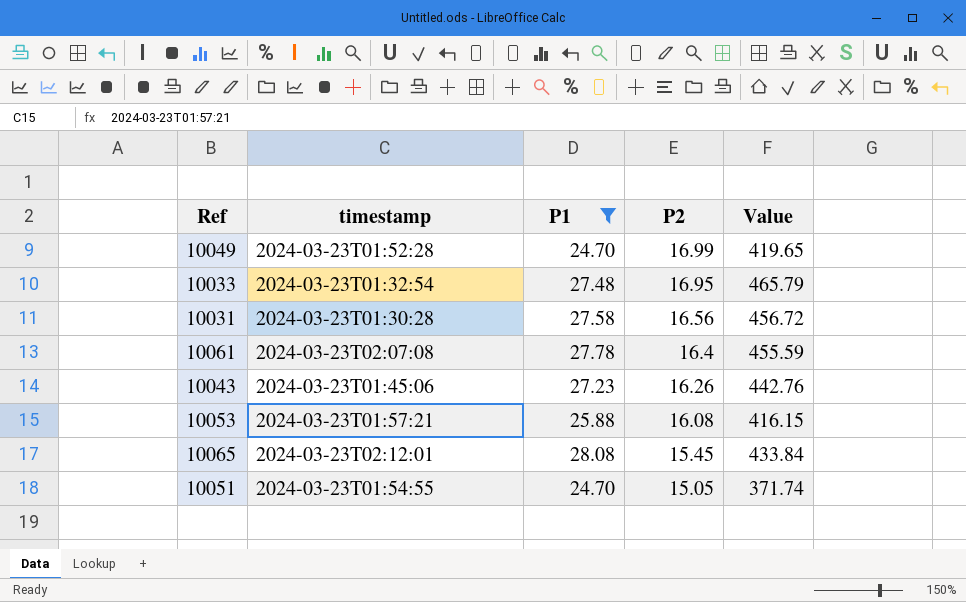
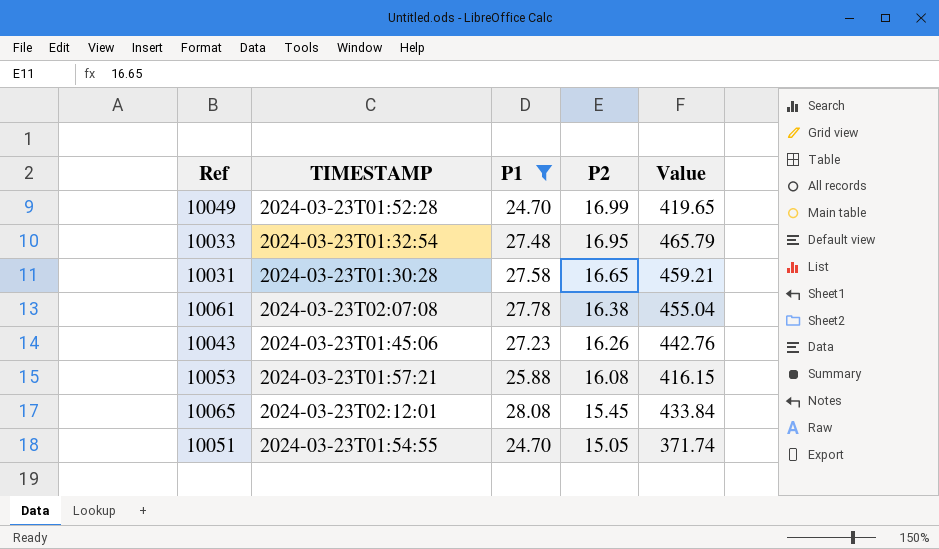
column name: timestamp -> TIMESTAMP
10031 | P2: 16.56 -> 16.65
10031 | Value: 456.72 -> 459.21
10061 | P2: 16.4 -> 16.38
10061 | Value: 455.59 -> 455.04

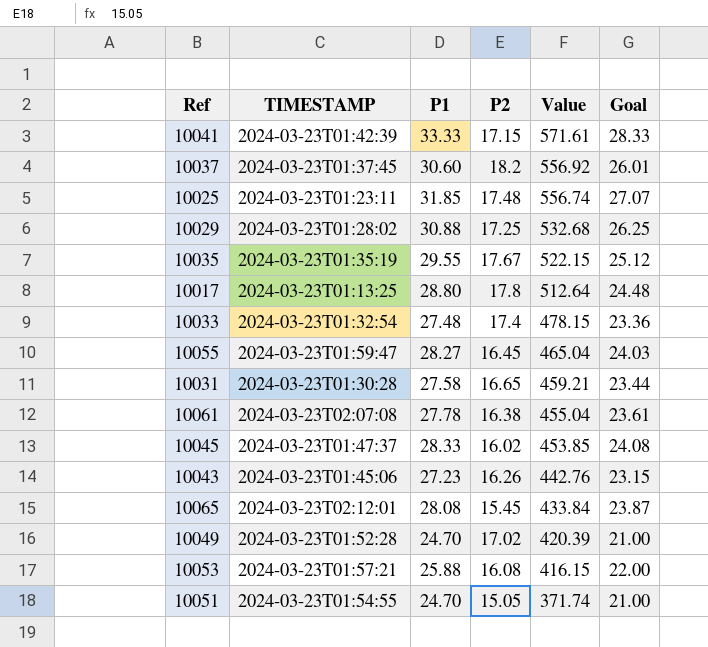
filter: P1 <= 28.08 -> none
row order: P2 descending -> Value descending
column Goal | formula: none -> [P1] * 0.85
10033 | P2: 16.95 -> 17.4
10033 | Value: 465.79 -> 478.15
10049 | P2: 16.99 -> 17.02
10049 | Value: 419.65 -> 420.39

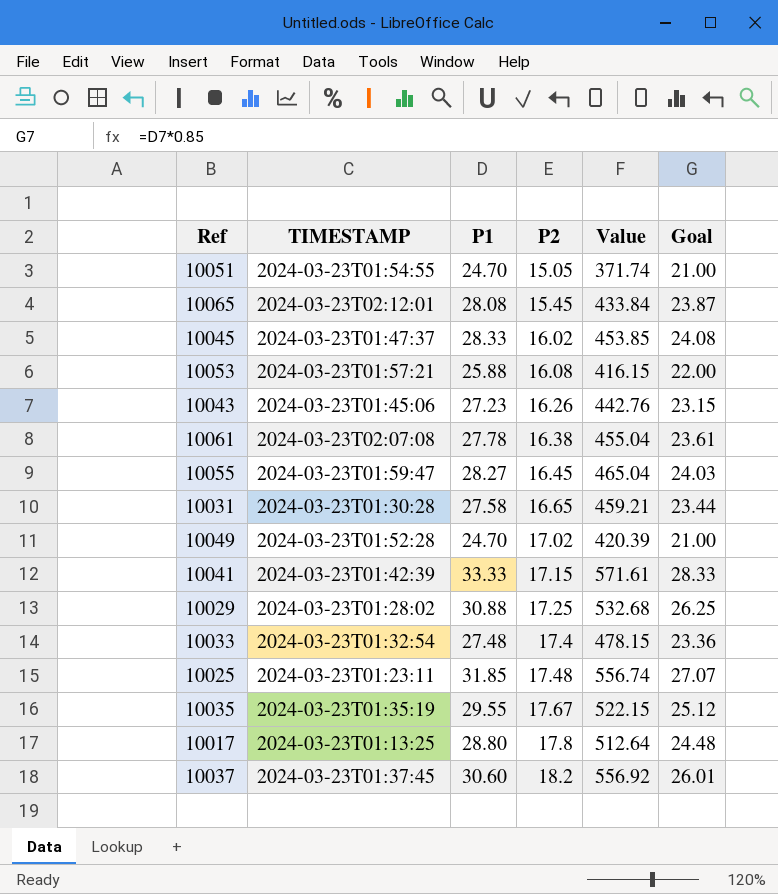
row order: Value descending -> P2 ascending

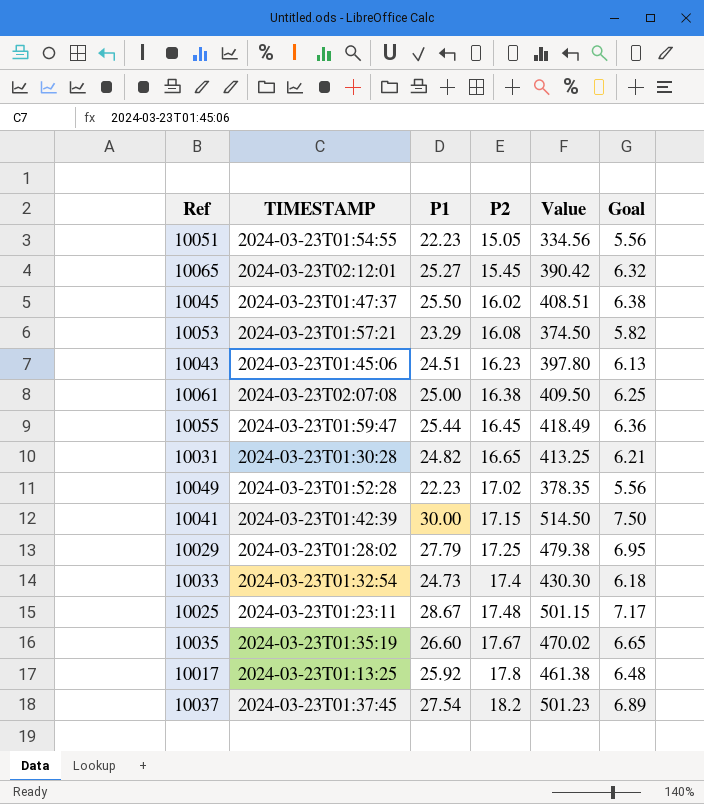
column Goal | formula: [P1] * 0.85 -> [P1] * 0.25
10051 | P1: 24.70 -> 22.23
10051 | Value: 371.74 -> 334.56
10065 | P1: 28.08 -> 25.27
10065 | Value: 433.84 -> 390.42
10045 | P1: 28.33 -> 25.50
10045 | Value: 453.85 -> 408.51
10053 | P1: 25.88 -> 23.29
10053 | Value: 416.15 -> 374.50
10043 | P1: 27.23 -> 24.51
10043 | P2: 16.26 -> 16.23
10043 | Value: 442.76 -> 397.80
10061 | P1: 27.78 -> 25.00
10061 | Value: 455.04 -> 409.50
10055 | P1: 28.27 -> 25.44
10055 | Value: 465.04 -> 418.49
10031 | P1: 27.58 -> 24.82
10031 | Value: 459.21 -> 413.25
10049 | P1: 24.70 -> 22.23
10049 | Value: 420.39 -> 378.35
10041 | P1: 33.33 -> 30.00
10041 | Value: 571.61 -> 514.50
10029 | P1: 30.88 -> 27.79
10029 | Value: 532.68 -> 479.38
10033 | P1: 27.48 -> 24.73
10033 | Value: 478.15 -> 430.30
10025 | P1: 31.85 -> 28.67
10025 | Value: 556.74 -> 501.15
10035 | P1: 29.55 -> 26.60
10035 | Value: 522.15 -> 470.02
10017 | P1: 28.80 -> 25.92
10017 | Value: 512.64 -> 461.38
10037 | P1: 30.60 -> 27.54
10037 | Value: 556.92 -> 501.23

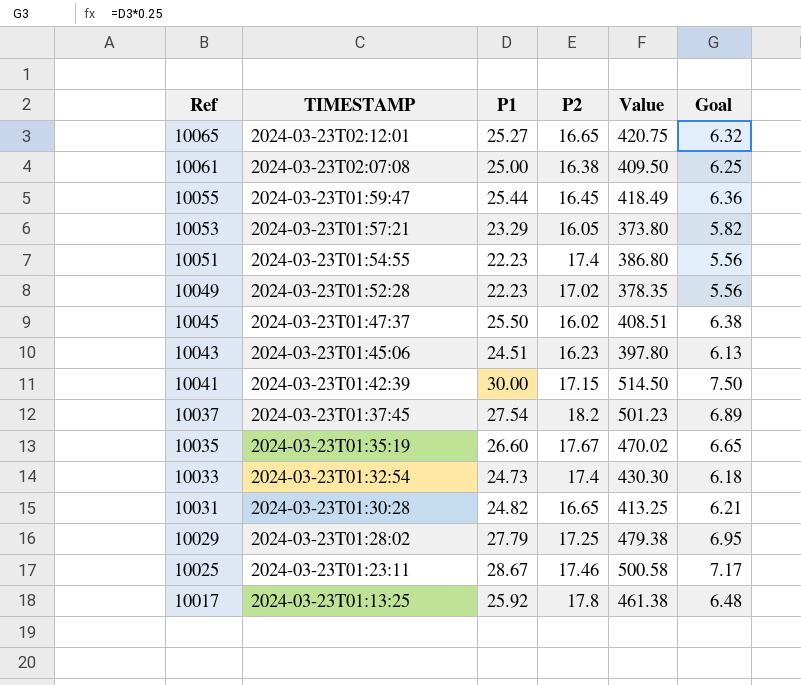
row order: P2 ascending -> Ref descending
10065 | P2: 15.45 -> 16.65
10065 | Value: 390.42 -> 420.75
10053 | P2: 16.08 -> 16.05
10053 | Value: 374.50 -> 373.80
10051 | P2: 15.05 -> 17.4
10051 | Value: 334.56 -> 386.80
10025 | P2: 17.48 -> 17.46
10025 | Value: 501.15 -> 500.58

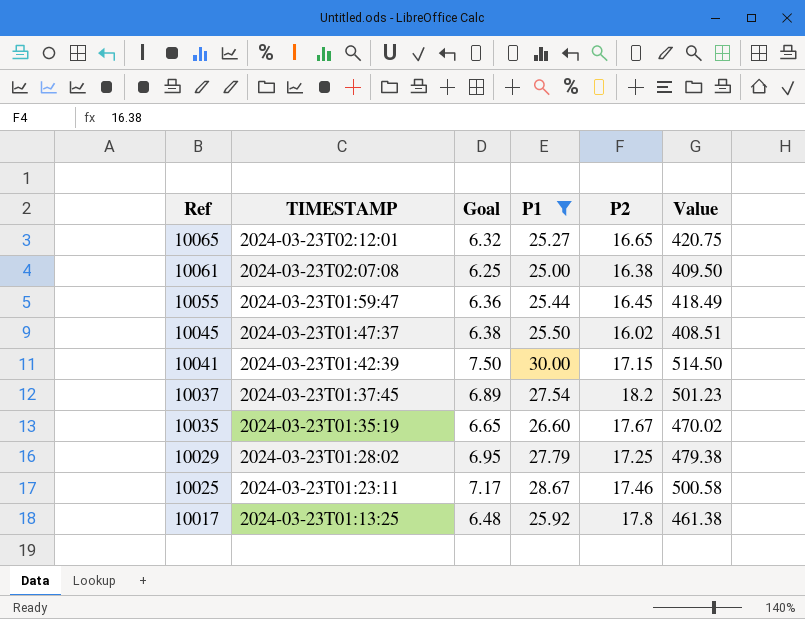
filter: none -> P1 >= 25.00
column Goal | position: 6 -> 3

